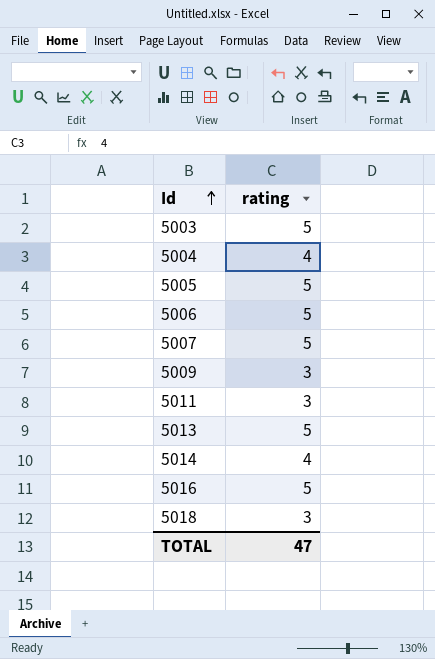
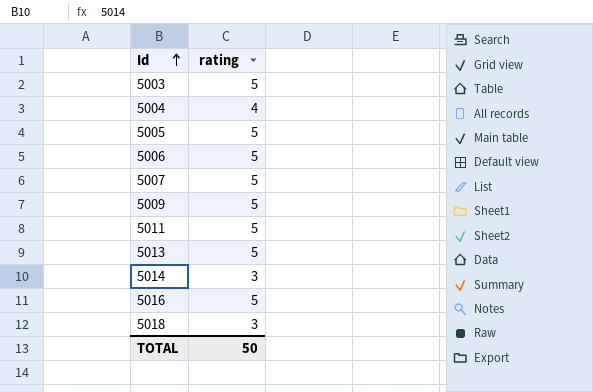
5009 | rating: 3 -> 5
5011 | rating: 3 -> 5
5014 | rating: 4 -> 3
TOTAL | rating: 47 -> 50

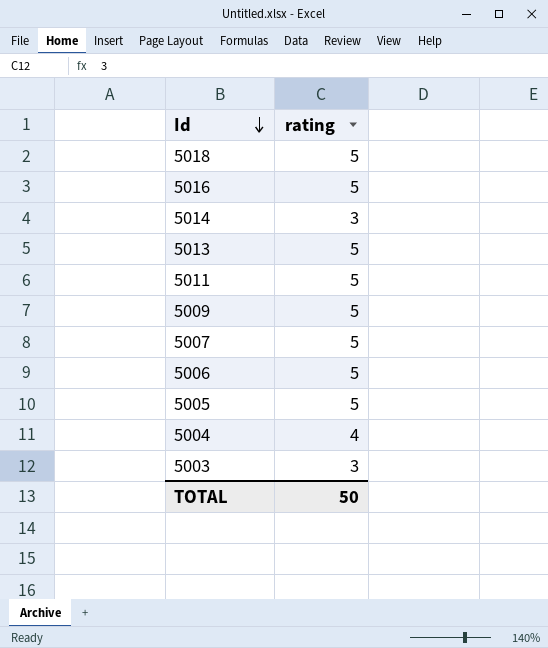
row order: Id ascending -> Id descending
5018 | rating: 3 -> 5
5003 | rating: 5 -> 3

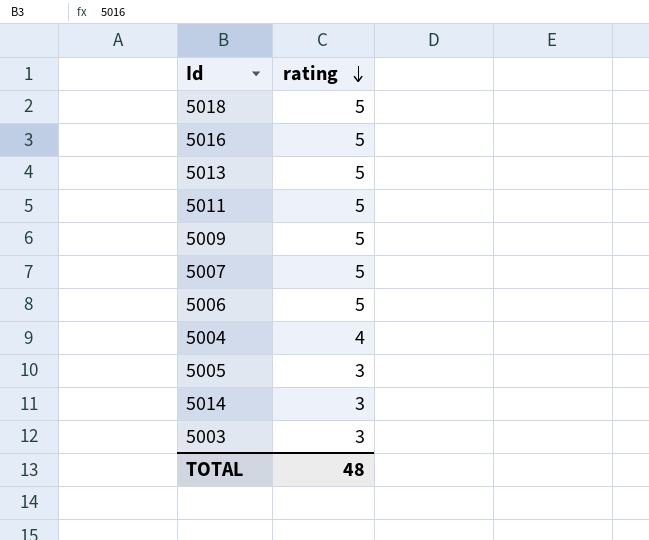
row order: Id descending -> rating descending
5005 | rating: 5 -> 3
TOTAL | rating: 50 -> 48

